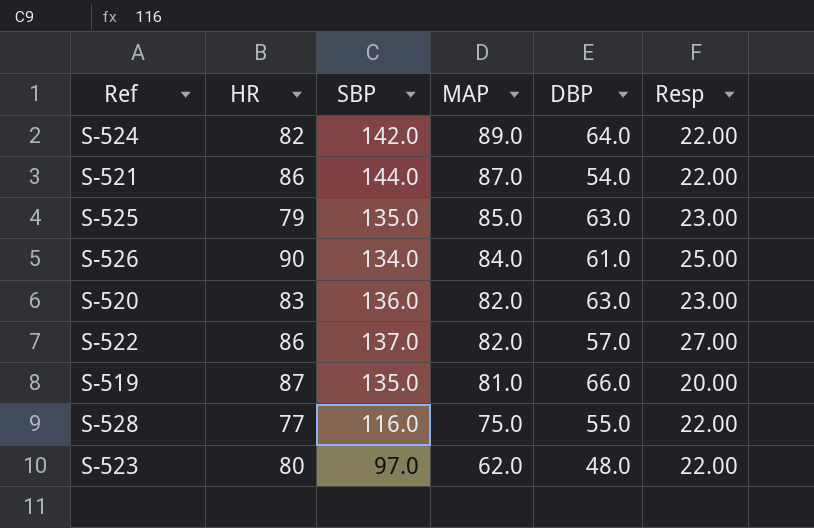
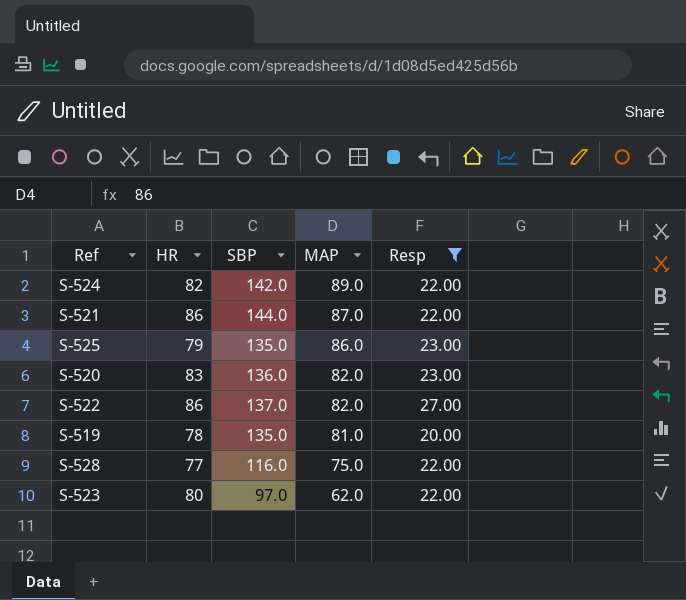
filter: none -> Resp != 25.00
column DBP | position: 5 -> none
S-525 | MAP: 85.0 -> 86.0
S-519 | HR: 87 -> 78

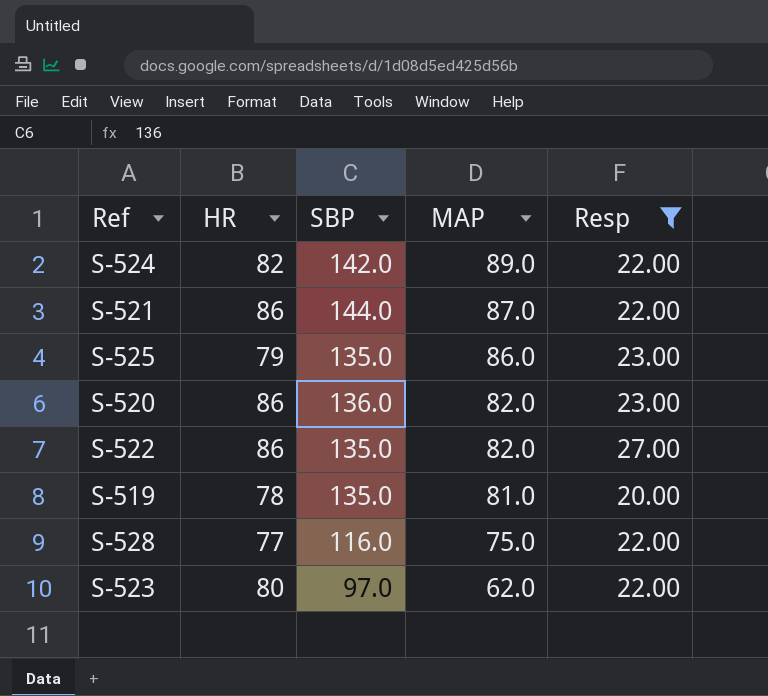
S-520 | HR: 83 -> 86
S-522 | SBP: 137.0 -> 135.0

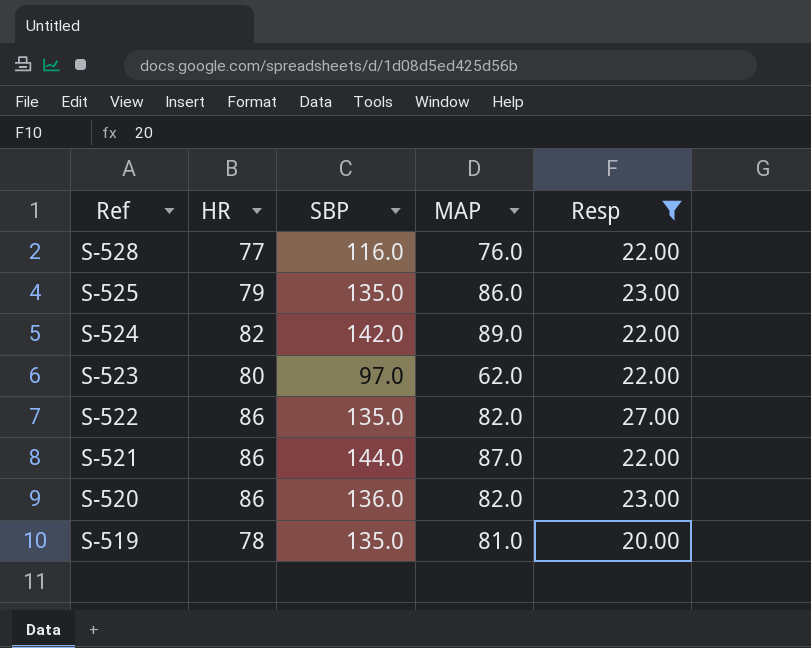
row order: MAP descending -> Ref descending
S-528 | MAP: 75.0 -> 76.0

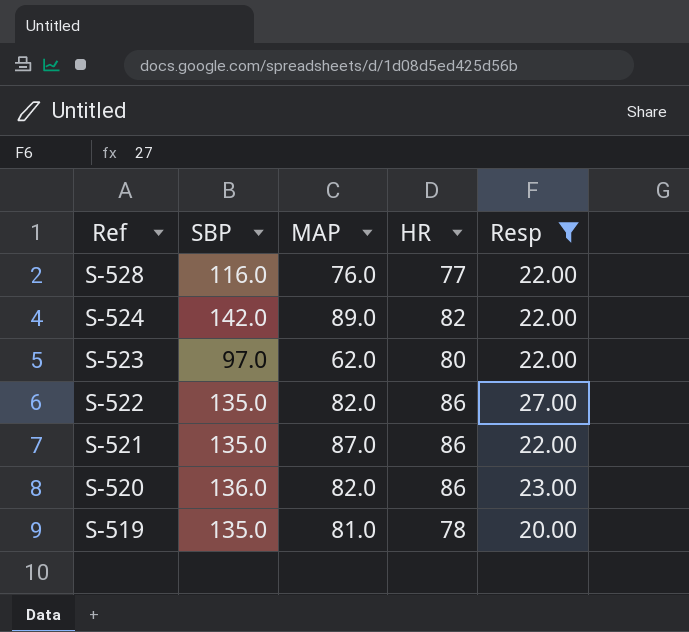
column HR | position: 2 -> 4
row S-525: 79 | 135.0 | 86.0 | 23.00 -> none
S-521 | SBP: 144.0 -> 135.0

